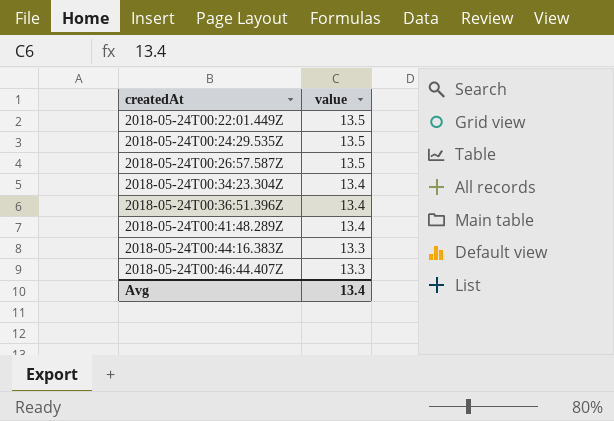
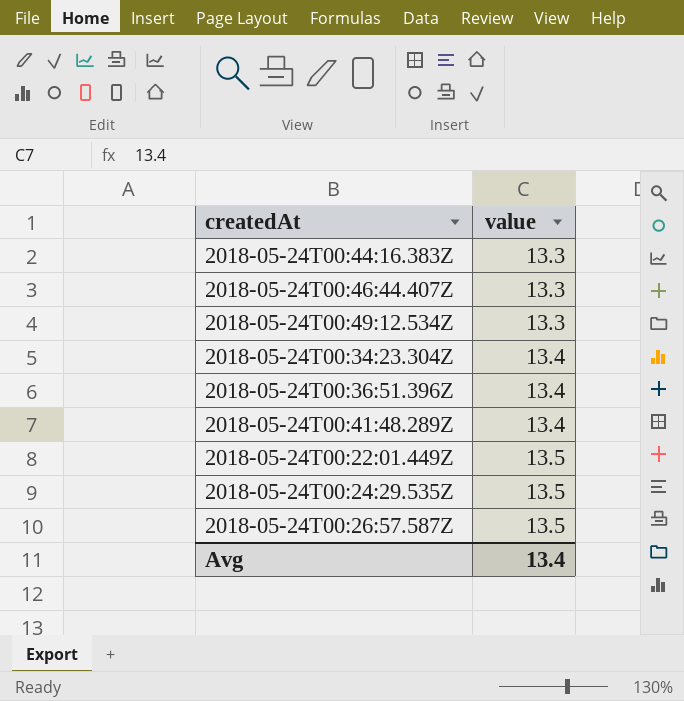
row order: createdAt ascending -> value ascending
row 2018-05-24T00:49:12.534Z: none -> 13.3

